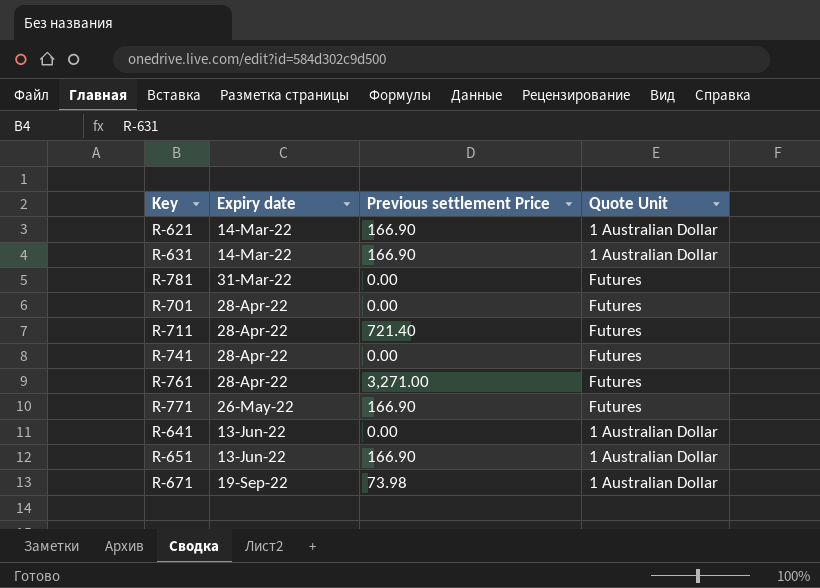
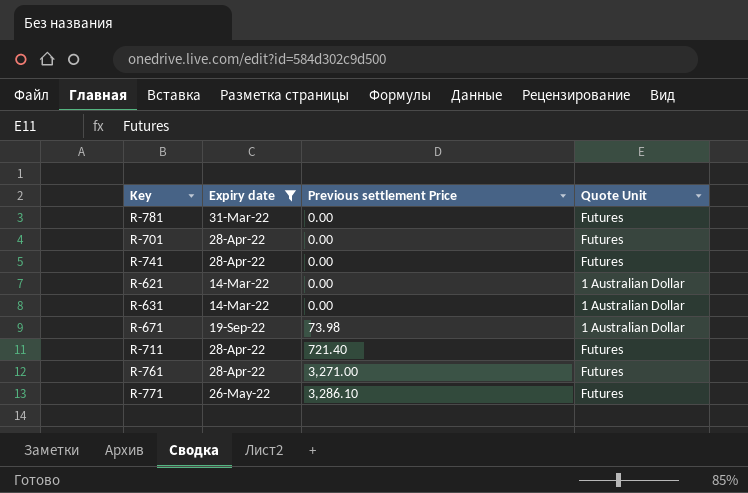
filter: none -> Expiry date != 13-Jun-22
row order: Expiry date ascending -> Previous settlement Price ascending
R-621 | Previous settlement Price: 166.90 -> 0.00
R-631 | Previous settlement Price: 166.90 -> 0.00
R-771 | Previous settlement Price: 166.90 -> 3,286.10

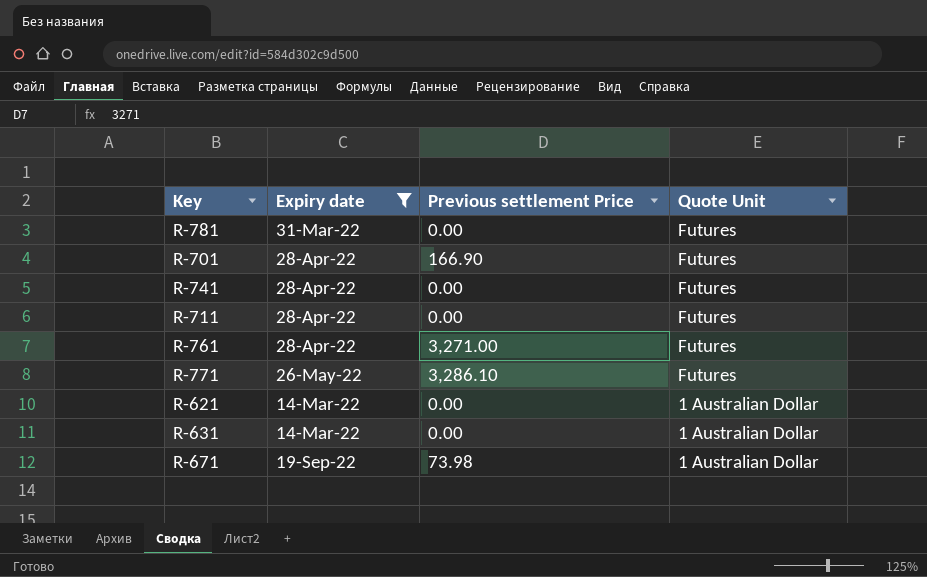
row order: Previous settlement Price ascending -> Quote Unit descending
R-701 | Previous settlement Price: 0.00 -> 166.90
R-711 | Previous settlement Price: 721.40 -> 0.00

